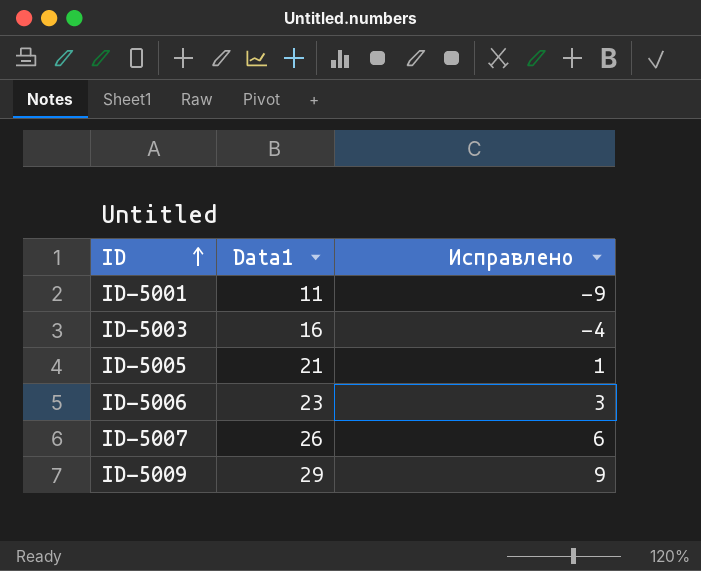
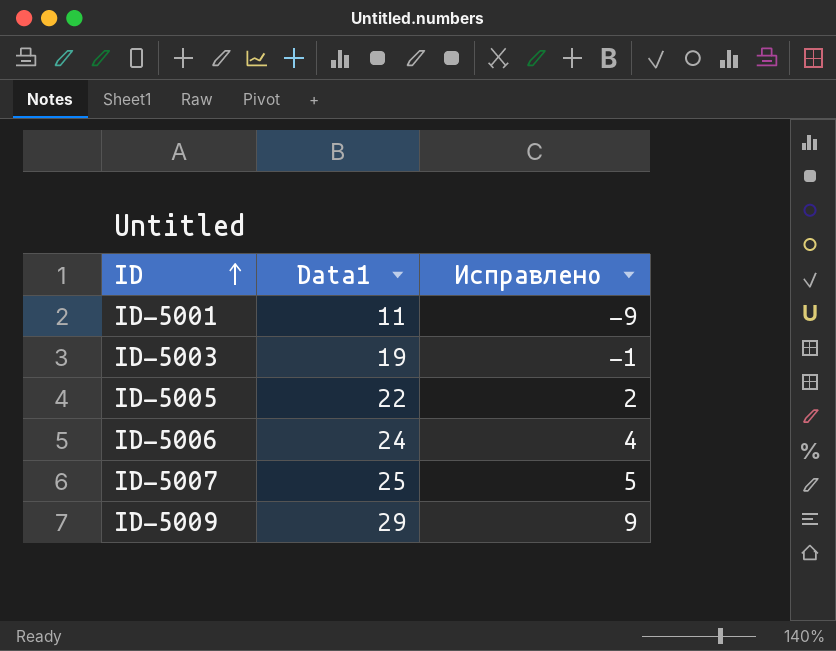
ID-5003 | Data1: 16 -> 19
ID-5003 | Исправлено: -4 -> -1
ID-5005 | Data1: 21 -> 22
ID-5005 | Исправлено: 1 -> 2
ID-5006 | Data1: 23 -> 24
ID-5006 | Исправлено: 3 -> 4
ID-5007 | Data1: 26 -> 25
ID-5007 | Исправлено: 6 -> 5

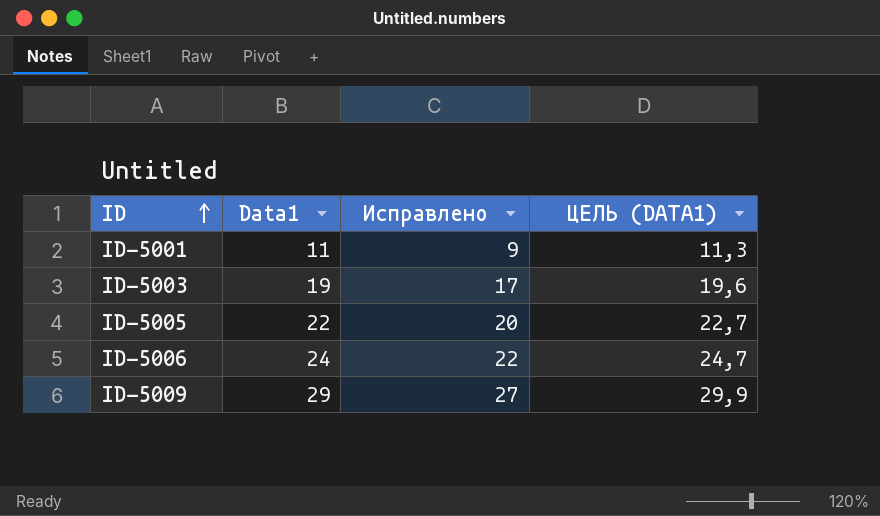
column Исправлено | formula: [Data1] - 20 -> [Data1] - 2
column ЦЕЛЬ (DATA1) | formula: none -> [Data1] * 1,03
row ID-5007: 25 | 5 -> none

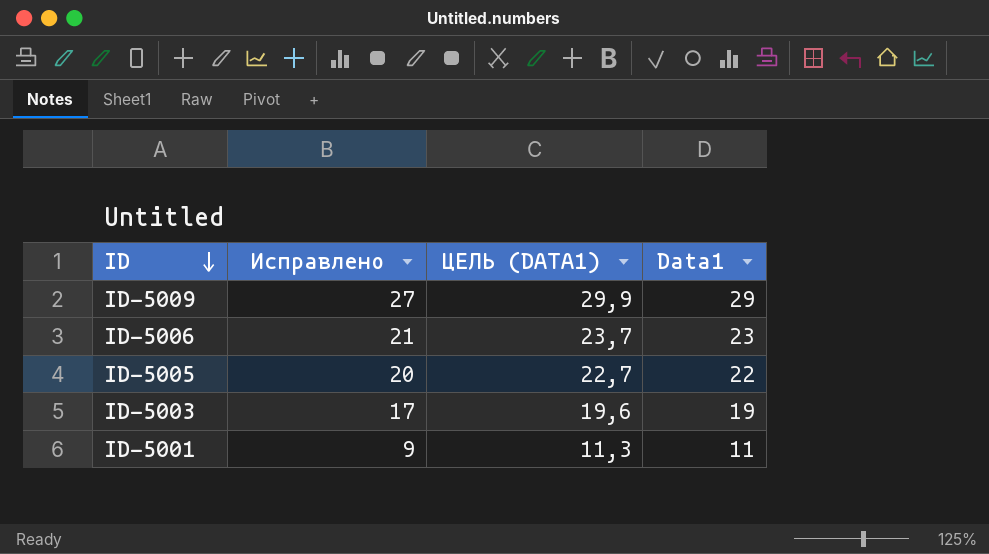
row order: ID ascending -> ID descending
column Data1 | position: 2 -> 4
ID-5006 | Исправлено: 22 -> 21
ID-5006 | ЦЕЛЬ (DATA1): 24,7 -> 23,7
ID-5006 | Data1: 24 -> 23

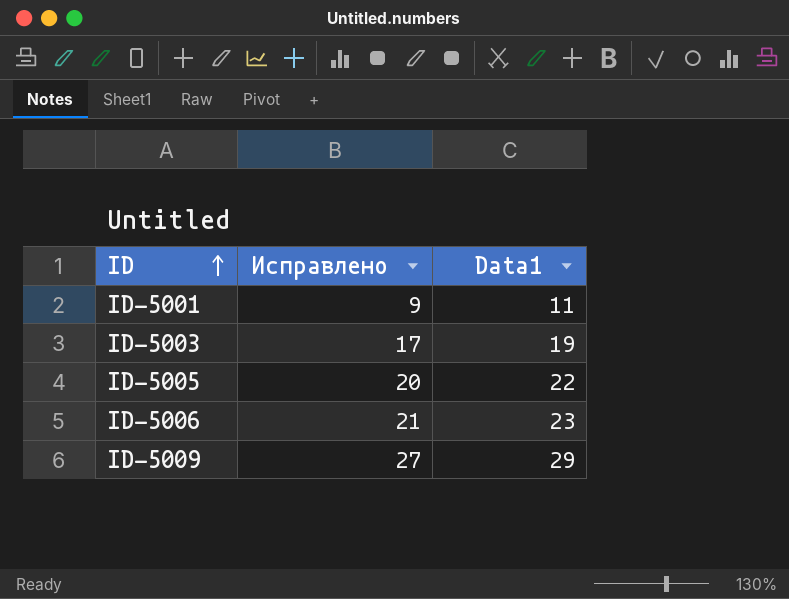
row order: ID descending -> ID ascending
column ЦЕЛЬ (DATA1) | formula: [Data1] * 1,03 -> none

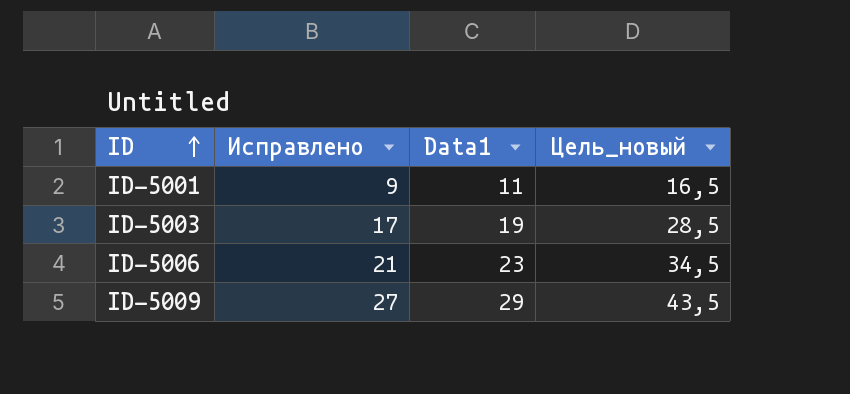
column Цель_новый | formula: none -> [Data1] * 1,5
row ID-5005: 20 | 22 -> none

